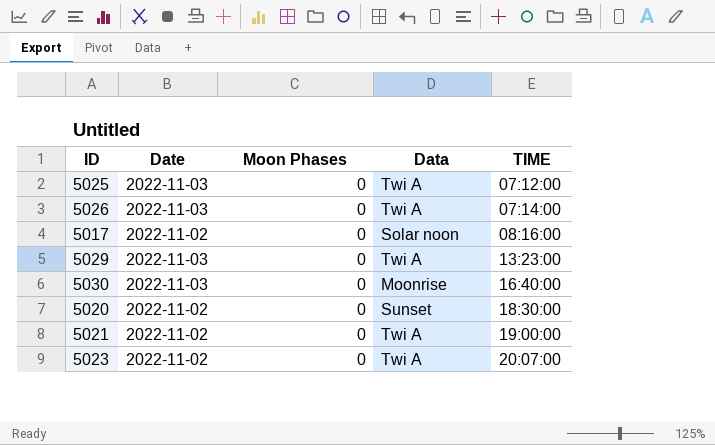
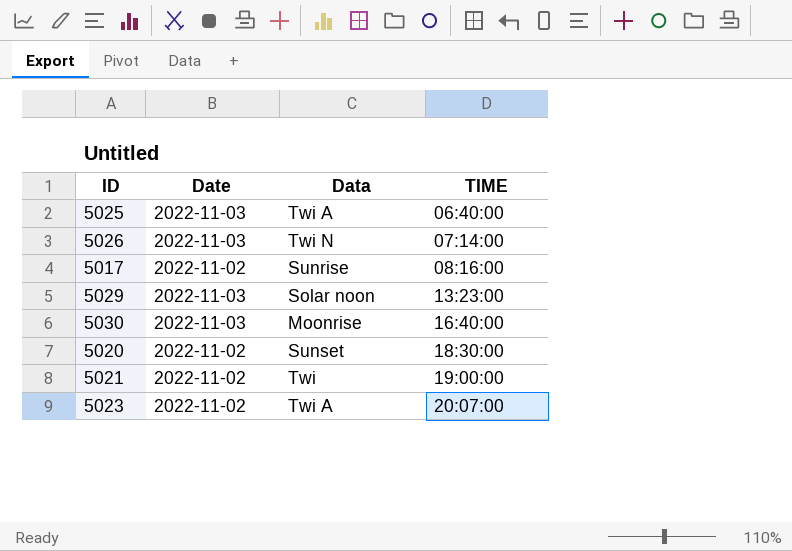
column Moon Phases | position: 3 -> none
5025 | TIME: 07:12:00 -> 06:40:00
5026 | Data: Twi A -> Twi N
5017 | Data: Solar noon -> Sunrise
5029 | Data: Twi A -> Solar noon
5021 | Data: Twi A -> Twi

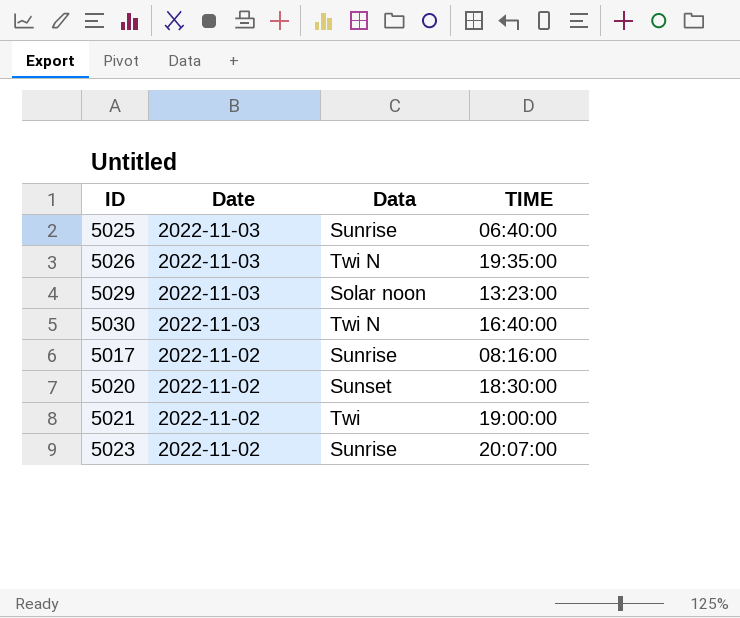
row order: TIME ascending -> Date descending
5025 | Data: Twi A -> Sunrise
5026 | TIME: 07:14:00 -> 19:35:00
5030 | Data: Moonrise -> Twi N
5023 | Data: Twi A -> Sunrise

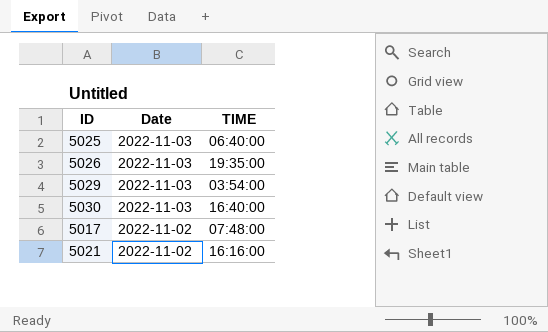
column Data | position: 3 -> none
row 5020: 2022-11-02 | Sunset | 18:30:00 -> none
row 5023: 2022-11-02 | Sunrise | 20:07:00 -> none
5029 | TIME: 13:23:00 -> 03:54:00
5017 | TIME: 08:16:00 -> 07:48:00
5021 | TIME: 19:00:00 -> 16:16:00

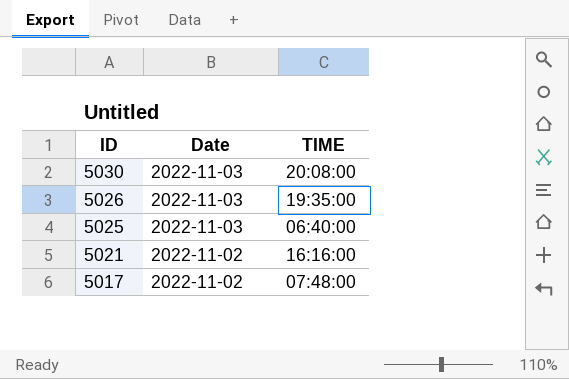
row order: Date descending -> ID descending
row 5029: 2022-11-03 | 03:54:00 -> none
5030 | TIME: 16:40:00 -> 20:08:00

